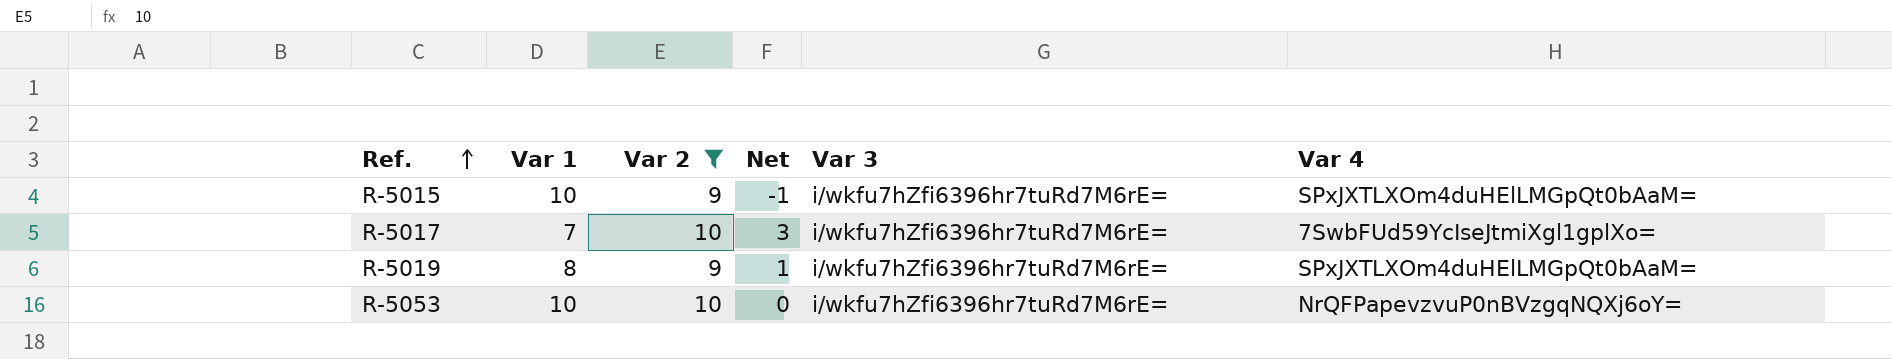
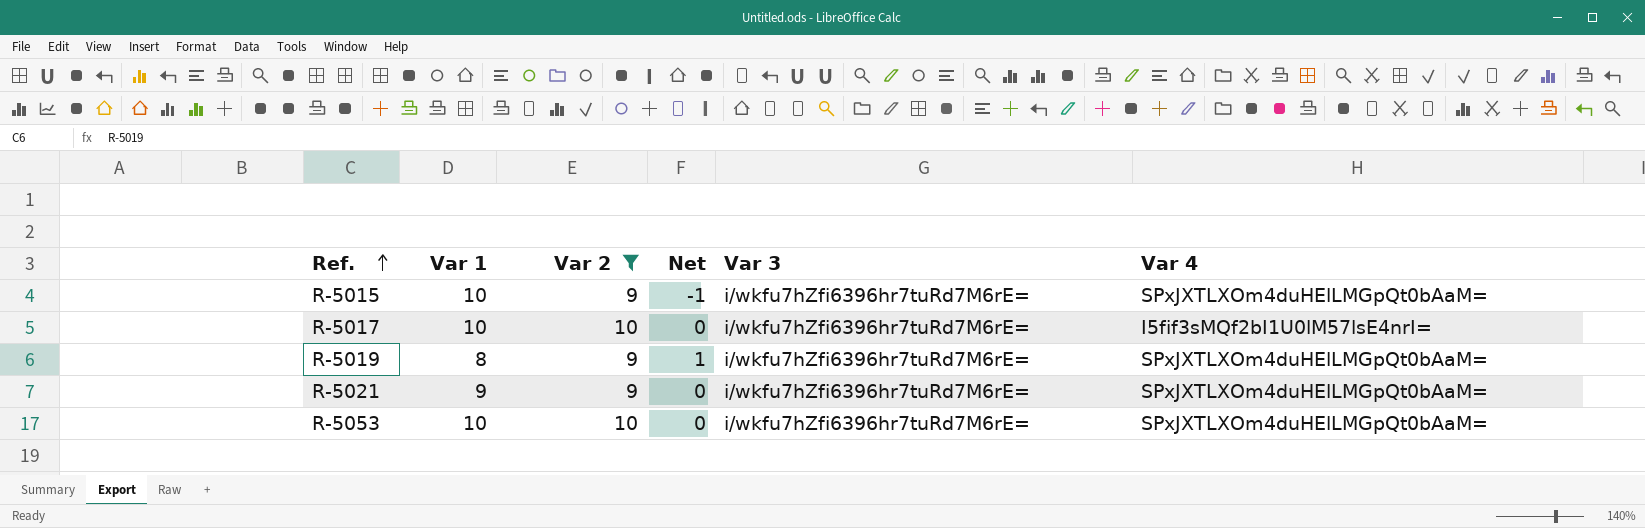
R-5017 | Var 1: 7 -> 10
R-5017 | Net: 3 -> 0
R-5017 | Var 4: 7SwbFUd59YcIseJtmiXgl1gplXo= -> I5fif3sMQf2bI1U0lM57lsE4nrI=
row R-5021: none -> 9 | 9 | 0 | i/wkfu7hZfi6396hr7tuRd7M6rE= | SPxJXTLXOm4duHElLMGpQt0bAaM=
R-5053 | Var 4: NrQFPapevzvuP0nBVzgqNQXj6oY= -> SPxJXTLXOm4duHElLMGpQt0bAaM=

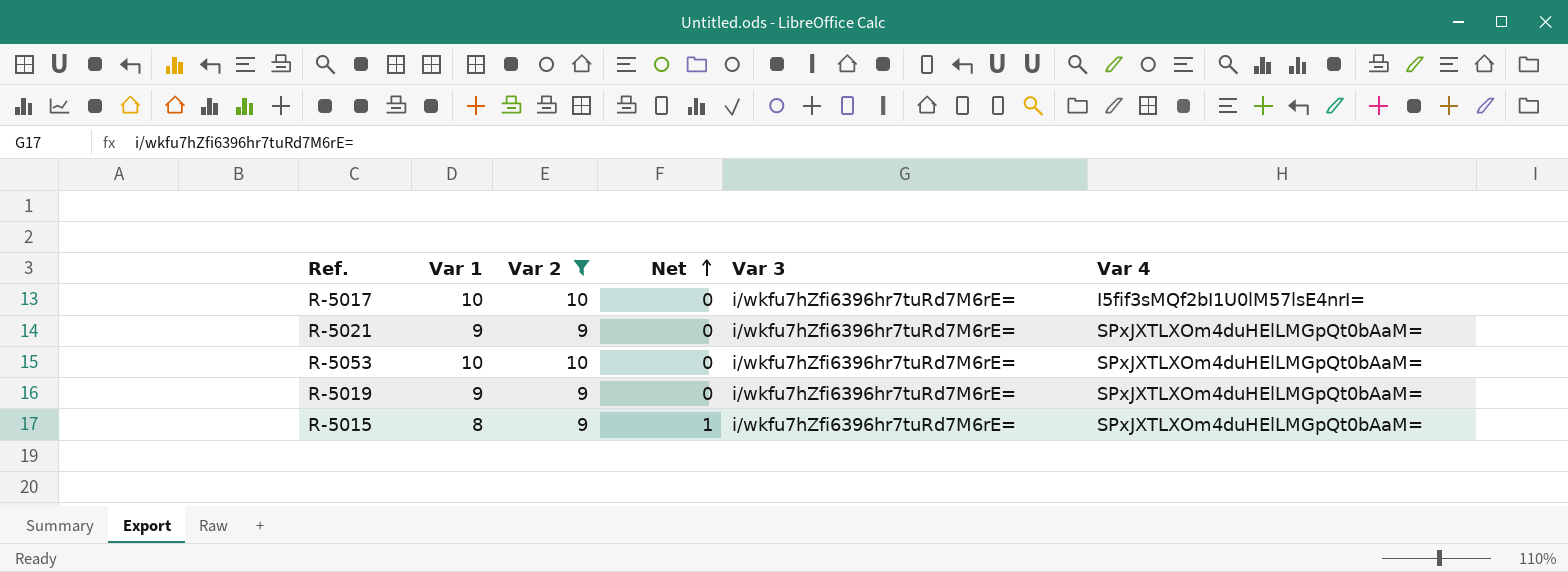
row order: Ref. ascending -> Net ascending
R-5019 | Var 1: 8 -> 9
R-5019 | Net: 1 -> 0
R-5015 | Var 1: 10 -> 8
R-5015 | Net: -1 -> 1

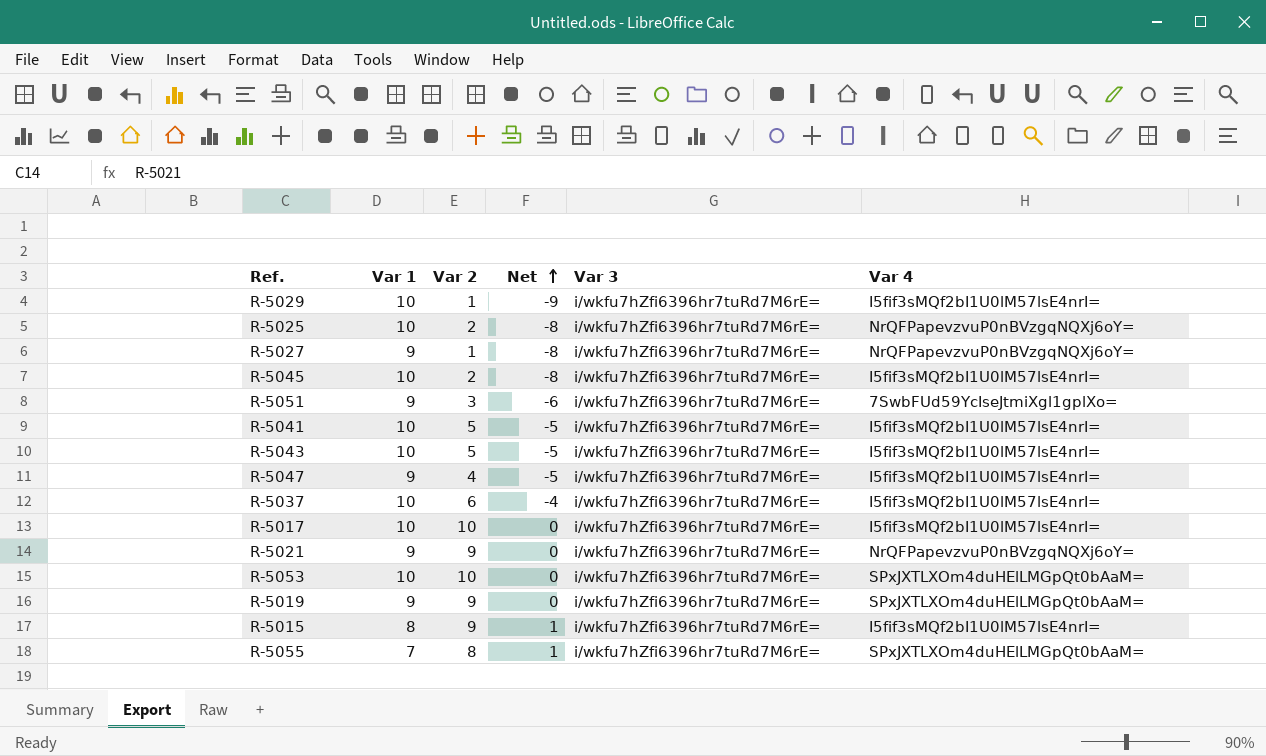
filter: Var 2 >= 9 -> none
R-5021 | Var 4: SPxJXTLXOm4duHElLMGpQt0bAaM= -> NrQFPapevzvuP0nBVzgqNQXj6oY=
R-5015 | Var 4: SPxJXTLXOm4duHElLMGpQt0bAaM= -> I5fif3sMQf2bI1U0lM57lsE4nrI=

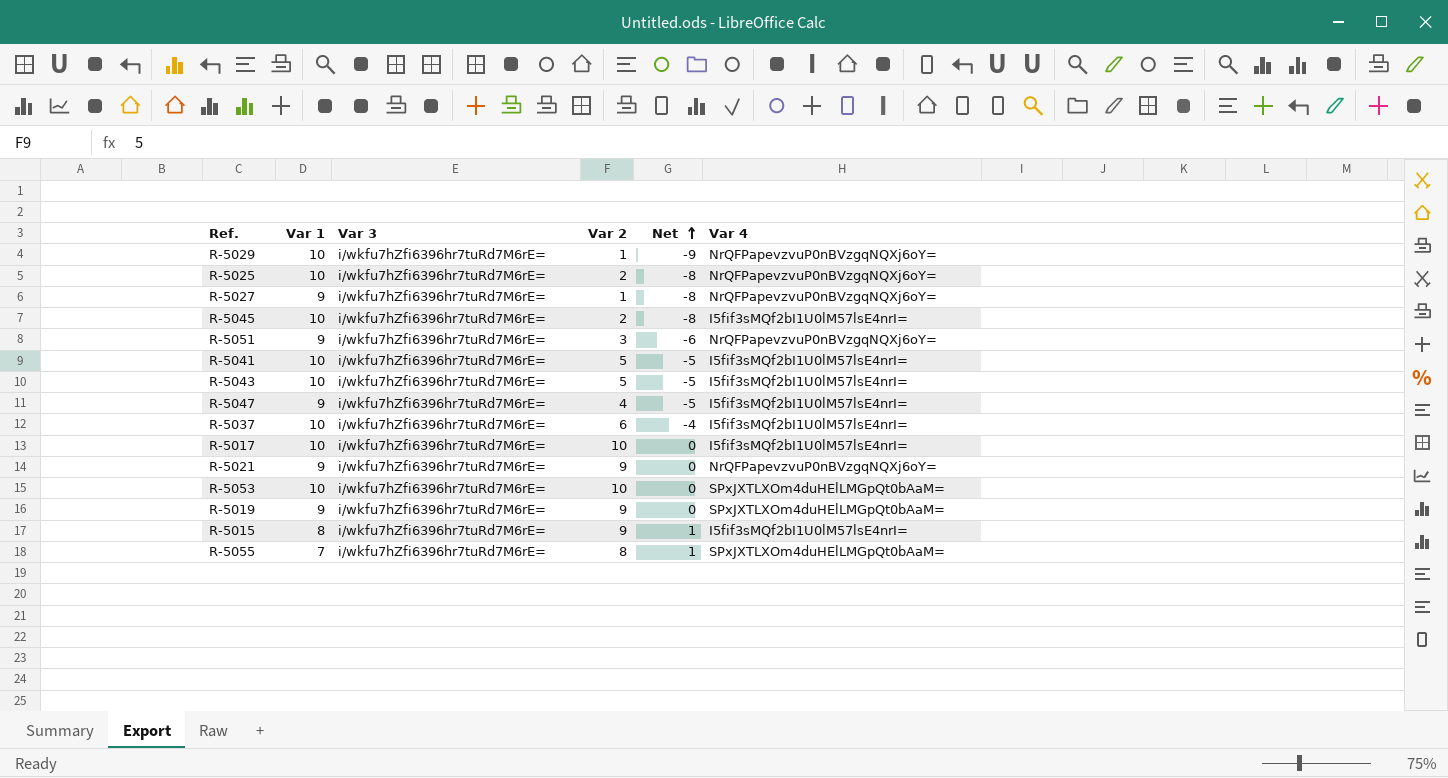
column Var 3 | position: 5 -> 3
R-5029 | Var 4: I5fif3sMQf2bI1U0lM57lsE4nrI= -> NrQFPapevzvuP0nBVzgqNQXj6oY=
R-5051 | Var 4: 7SwbFUd59YcIseJtmiXgl1gplXo= -> NrQFPapevzvuP0nBVzgqNQXj6oY=

